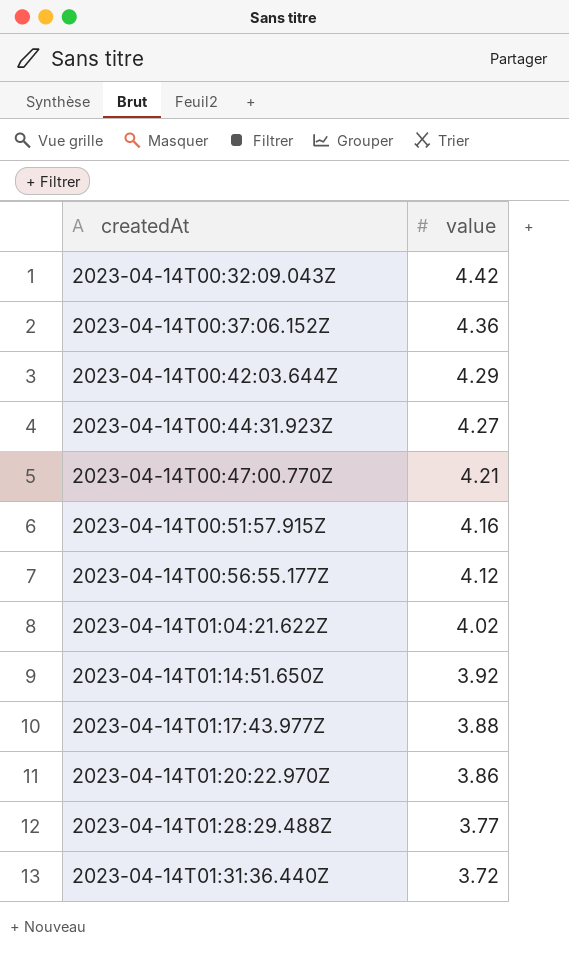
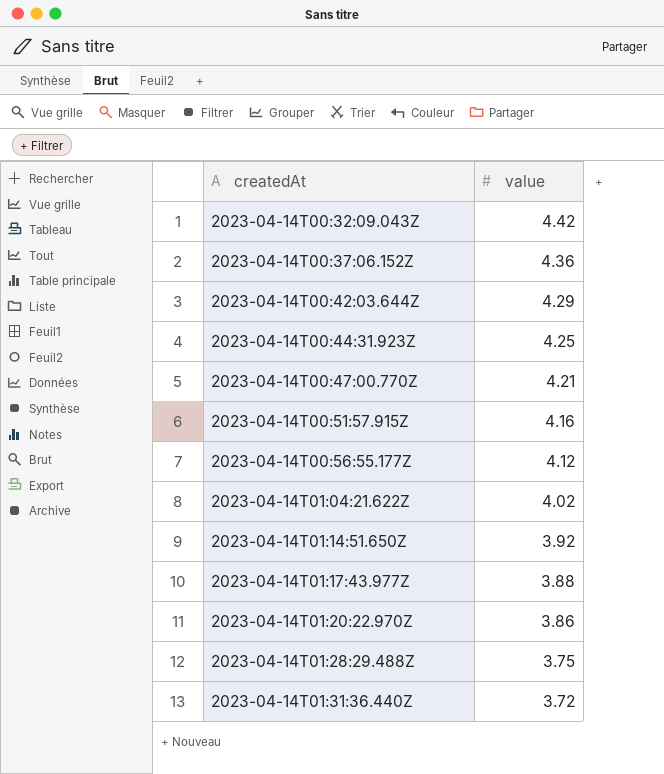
2023-04-14T00:44:31.923Z | value: 4.27 -> 4.25
2023-04-14T01:28:29.488Z | value: 3.77 -> 3.75

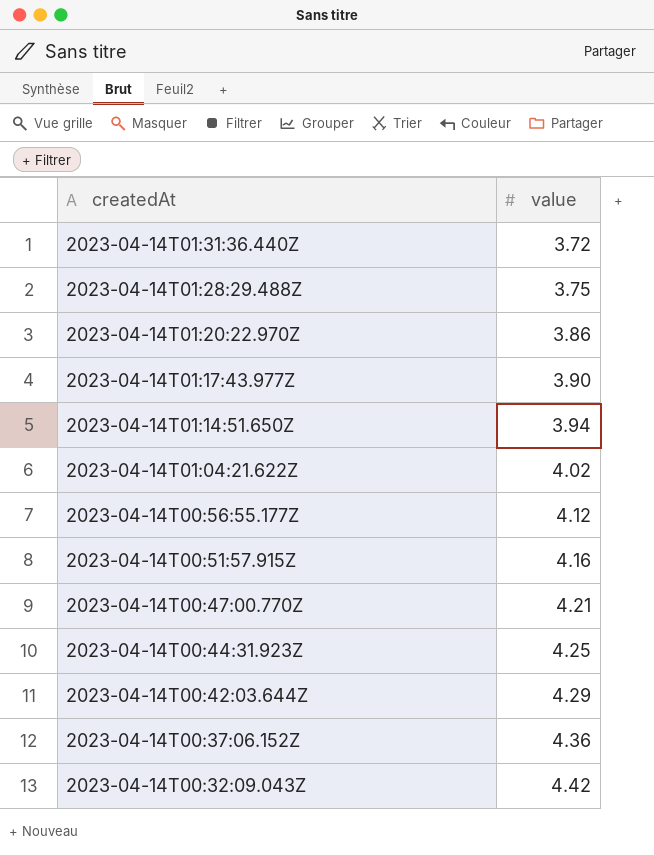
row order: createdAt ascending -> createdAt descending
2023-04-14T01:17:43.977Z | value: 3.88 -> 3.90
2023-04-14T01:14:51.650Z | value: 3.92 -> 3.94

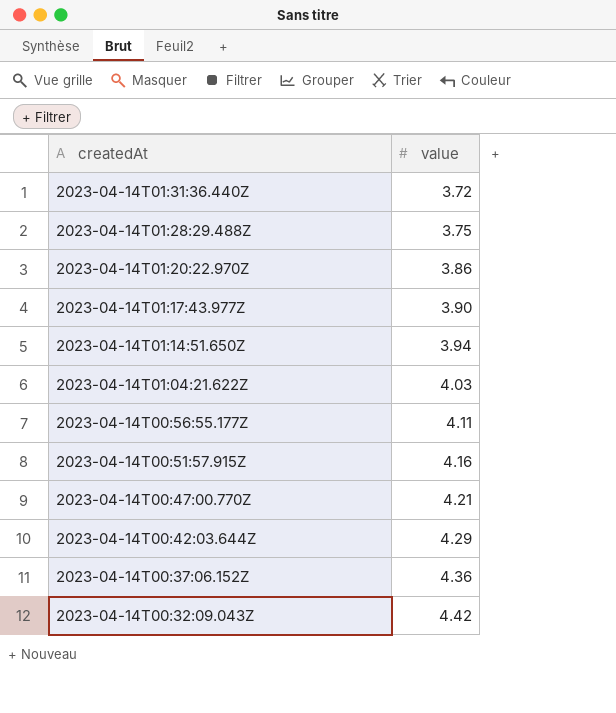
row 2023-04-14T00:44:31.923Z: 4.25 -> none
2023-04-14T01:04:21.622Z | value: 4.02 -> 4.03
2023-04-14T00:56:55.177Z | value: 4.12 -> 4.11

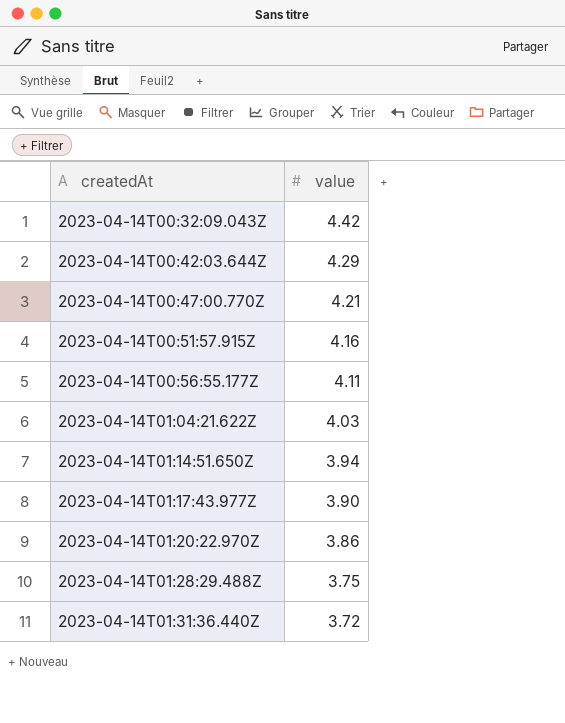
row order: createdAt descending -> createdAt ascending
row 2023-04-14T00:37:06.152Z: 4.36 -> none

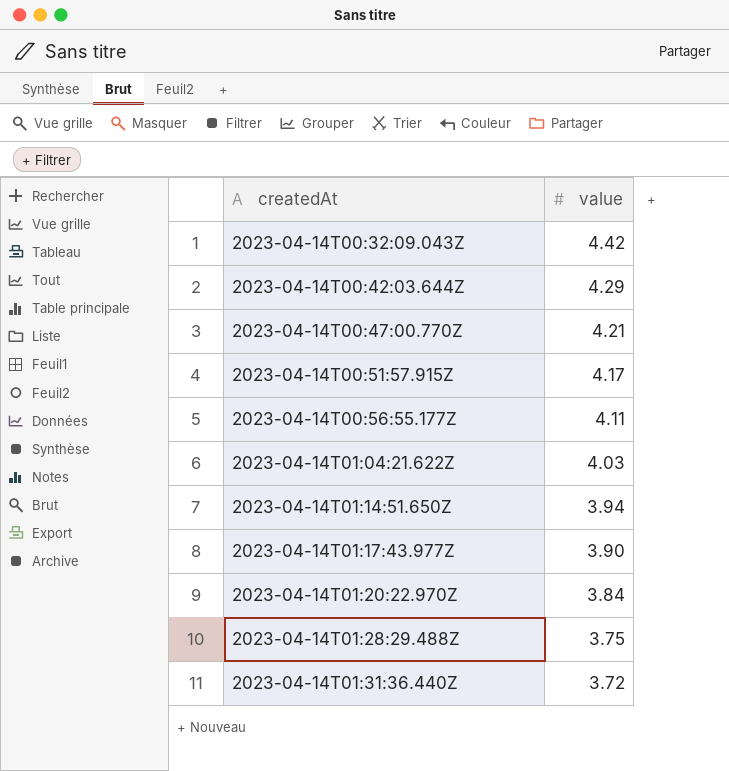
2023-04-14T00:51:57.915Z | value: 4.16 -> 4.17
2023-04-14T01:20:22.970Z | value: 3.86 -> 3.84

